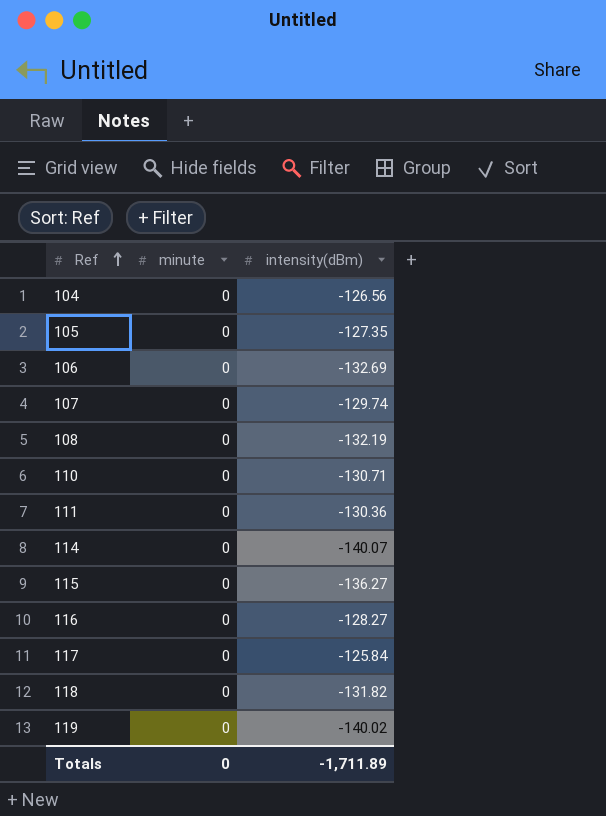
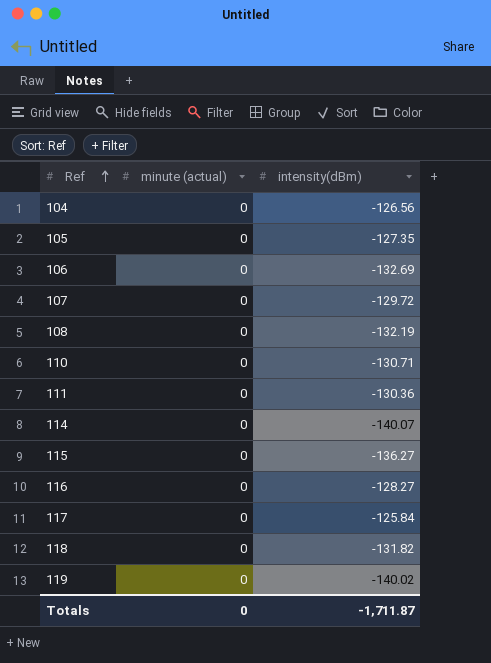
column name: minute -> minute (actual)
107 | intensity(dBm): -129.74 -> -129.72
Totals | intensity(dBm): -1,711.89 -> -1,711.87

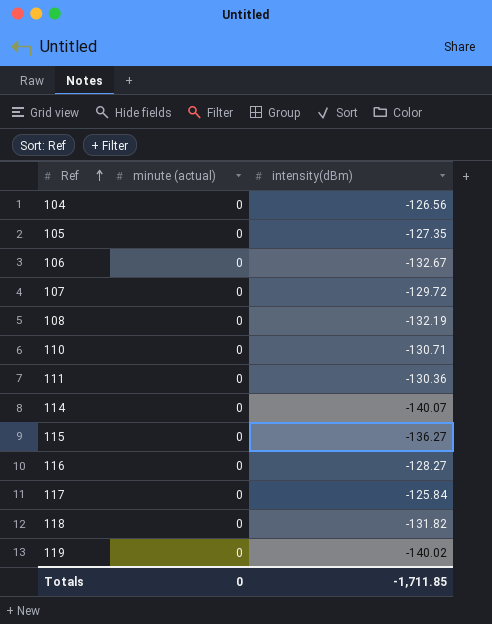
106 | intensity(dBm): -132.69 -> -132.67
Totals | intensity(dBm): -1,711.87 -> -1,711.85

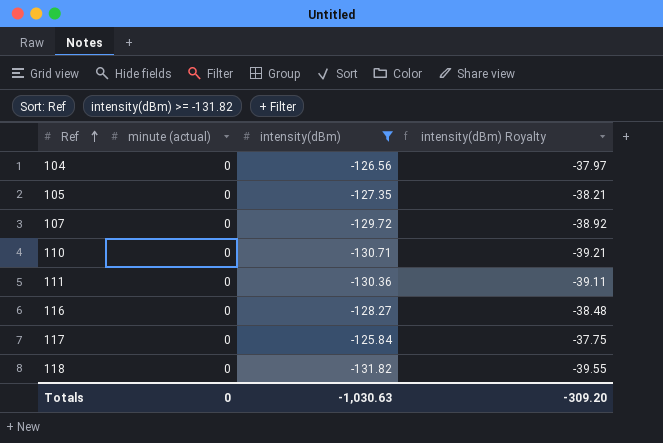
filter: none -> intensity(dBm) >= -131.82
column intensity(dBm) Royalty | formula: none -> [intensity(dBm)] * 0.3
Totals | intensity(dBm): -1,711.85 -> -1,030.63

